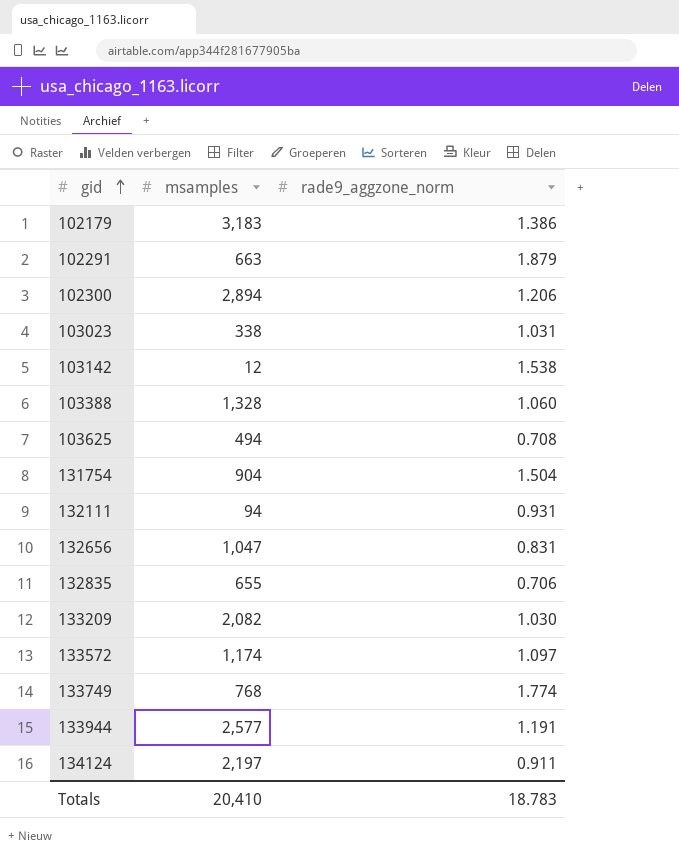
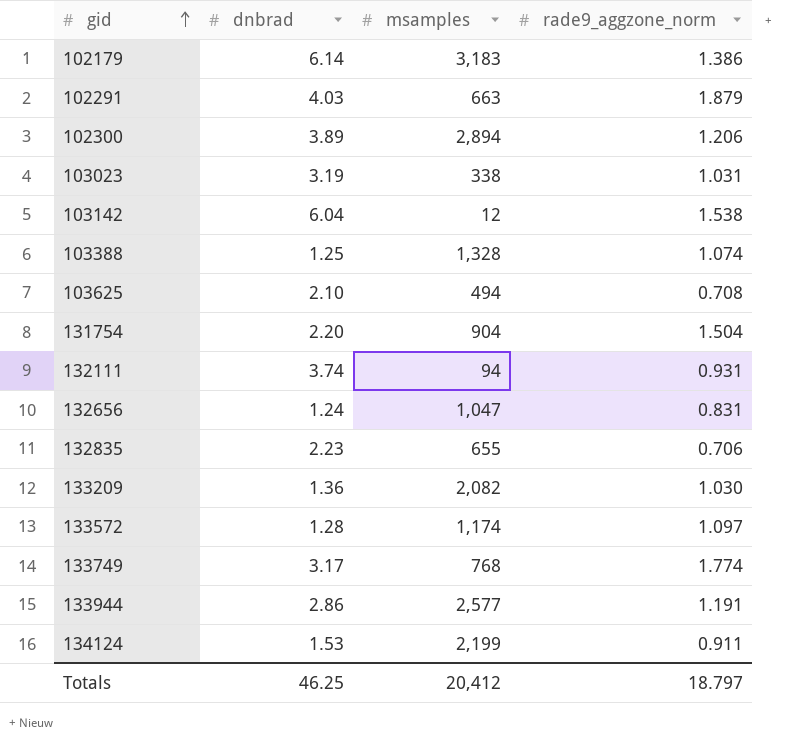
column dnbrad | position: none -> 2
103388 | rade9_aggzone_norm: 1.060 -> 1.074
134124 | msamples: 2,197 -> 2,199
Totals | msamples: 20,410 -> 20,412
Totals | rade9_aggzone_norm: 18.783 -> 18.797

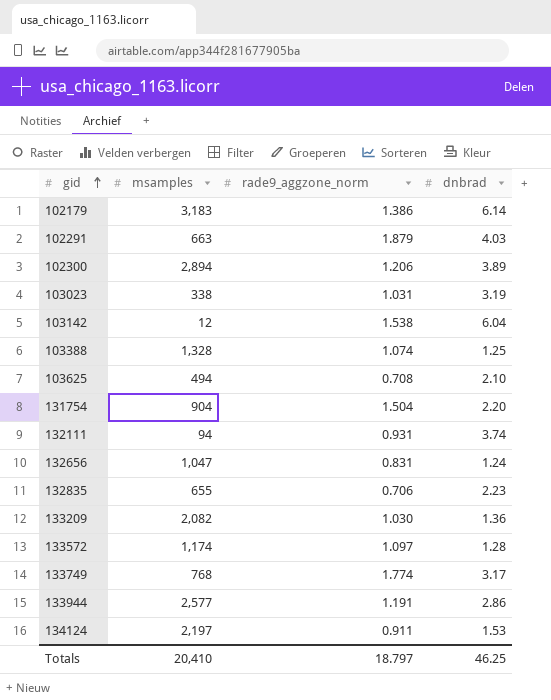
column dnbrad | position: 2 -> 4
134124 | msamples: 2,199 -> 2,197
Totals | msamples: 20,412 -> 20,410

